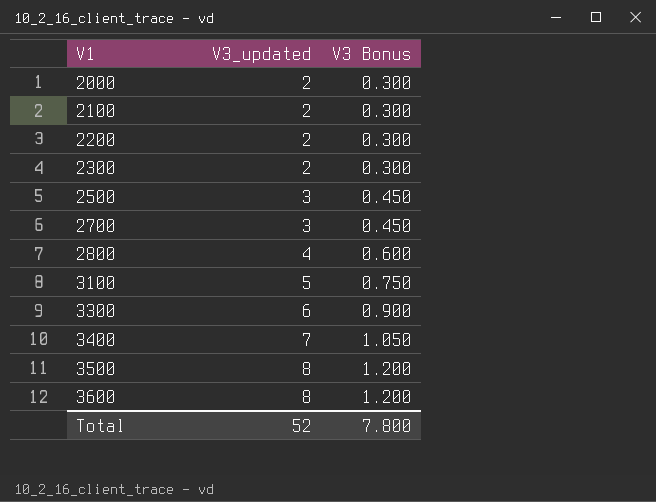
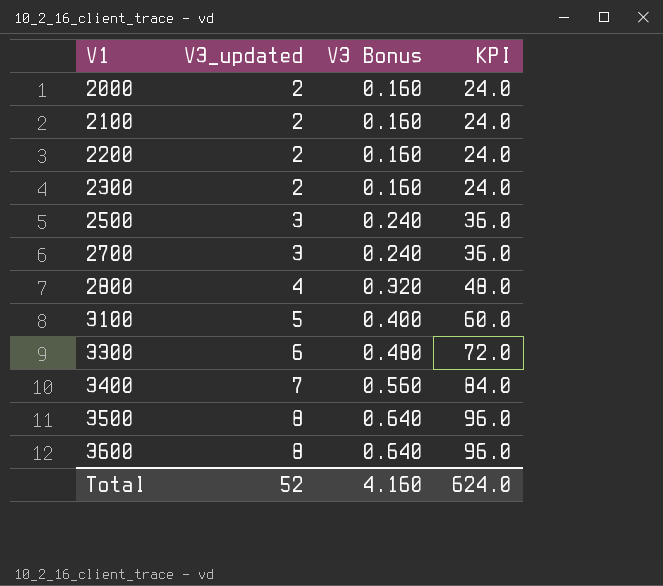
column V3 Bonus | formula: [V3_updated] * 0.15 -> [V3_updated] * 0.08
column KPI | formula: none -> [V3_updated] * 12
Total | V3 Bonus: 7.800 -> 4.160

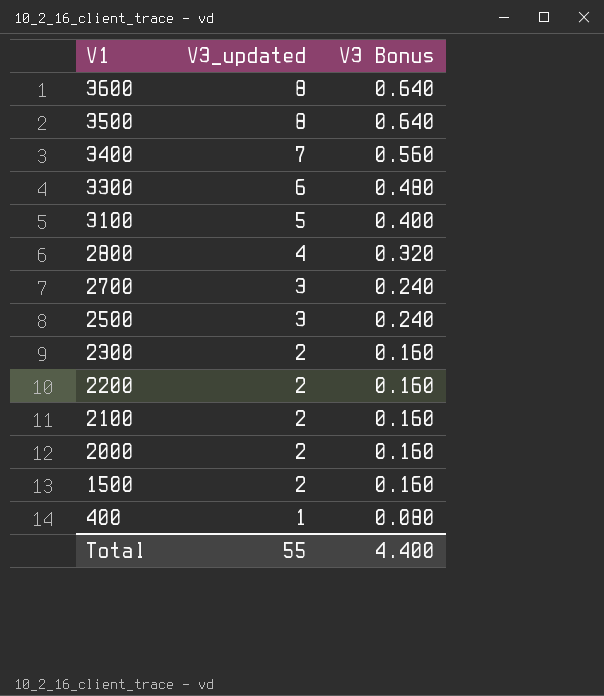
row order: V1 ascending -> V1 descending
column KPI | formula: [V3_updated] * 12 -> none
row 1500: none -> 2 | 0.160
row 400: none -> 1 | 0.080
Total | V3_updated: 52 -> 55
Total | V3 Bonus: 4.160 -> 4.400

